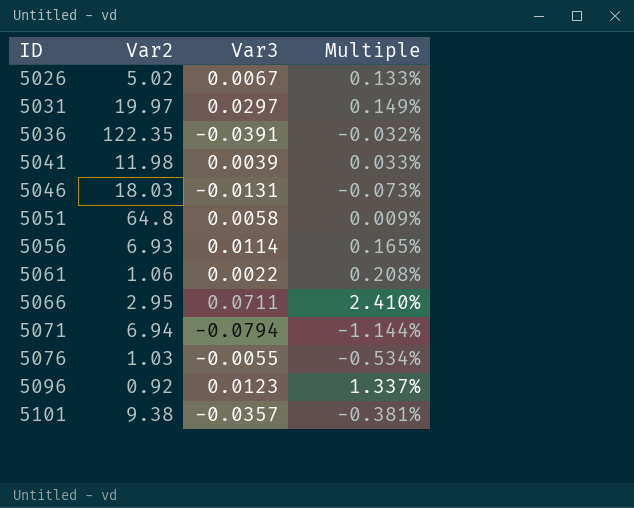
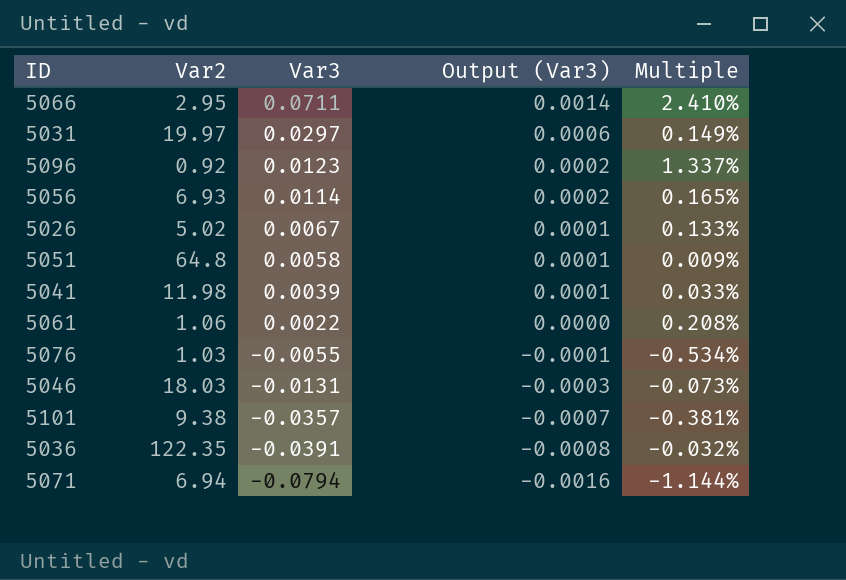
row order: ID ascending -> Var3 descending
column Output (Var3) | formula: none -> [Var3] * 0.02

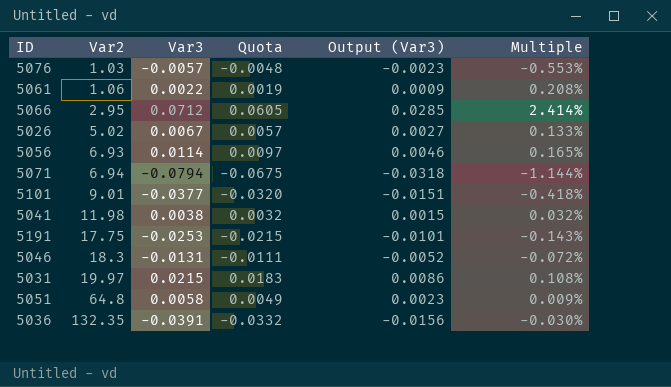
row order: Var3 descending -> Var2 ascending
column Quota | formula: none -> [Var3] * 0.85
column Output (Var3) | formula: [Var3] * 0.02 -> [Var3] * 0.4
row 5096: 0.92 | 0.0123 | 0.0002 | 1.337% -> none
5076 | Var3: -0.0055 -> -0.0057
5076 | Multiple: -0.534% -> -0.553%
5066 | Var3: 0.0711 -> 0.0712
5066 | Multiple: 2.410% -> 2.414%
5101 | Var2: 9.38 -> 9.01
5101 | Var3: -0.0357 -> -0.0377
5101 | Multiple: -0.381% -> -0.418%
5041 | Var3: 0.0039 -> 0.0038
5041 | Multiple: 0.033% -> 0.032%
row 5191: none -> 17.75 | -0.0253 | -0.0215 | -0.0101 | -0.143%
5046 | Var2: 18.03 -> 18.3
5046 | Multiple: -0.073% -> -0.072%
5031 | Var3: 0.0297 -> 0.0215
5031 | Multiple: 0.149% -> 0.108%
5036 | Var2: 122.35 -> 132.35
5036 | Multiple: -0.032% -> -0.030%

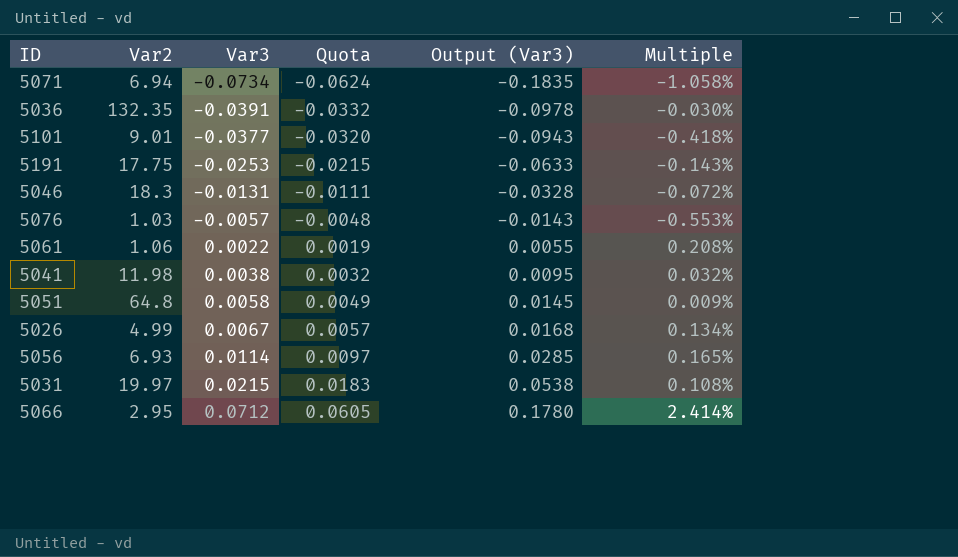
row order: Var2 ascending -> Var3 ascending
column Output (Var3) | formula: [Var3] * 0.4 -> [Var3] * 2.5
5071 | Var3: -0.0794 -> -0.0734
5071 | Quota: -0.0675 -> -0.0624
5071 | Multiple: -1.144% -> -1.058%
5026 | Var2: 5.02 -> 4.99
5026 | Multiple: 0.133% -> 0.134%

